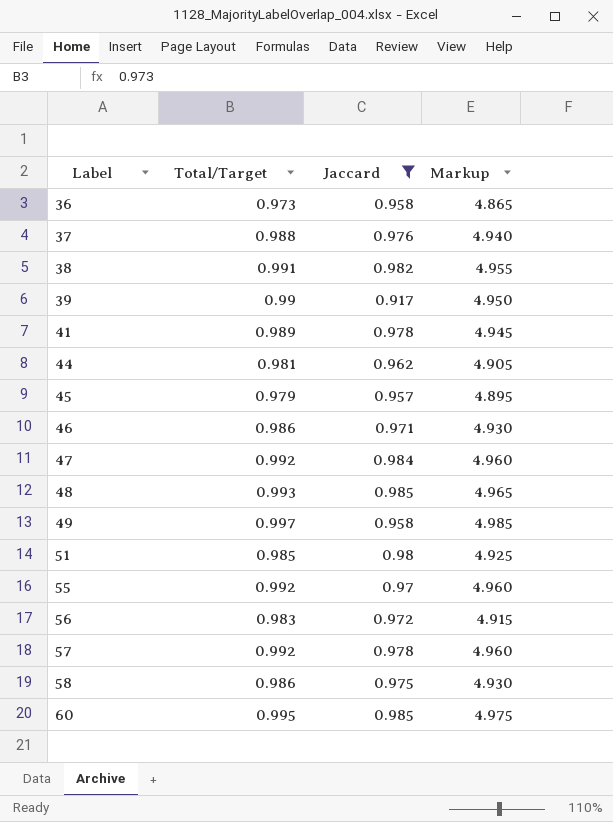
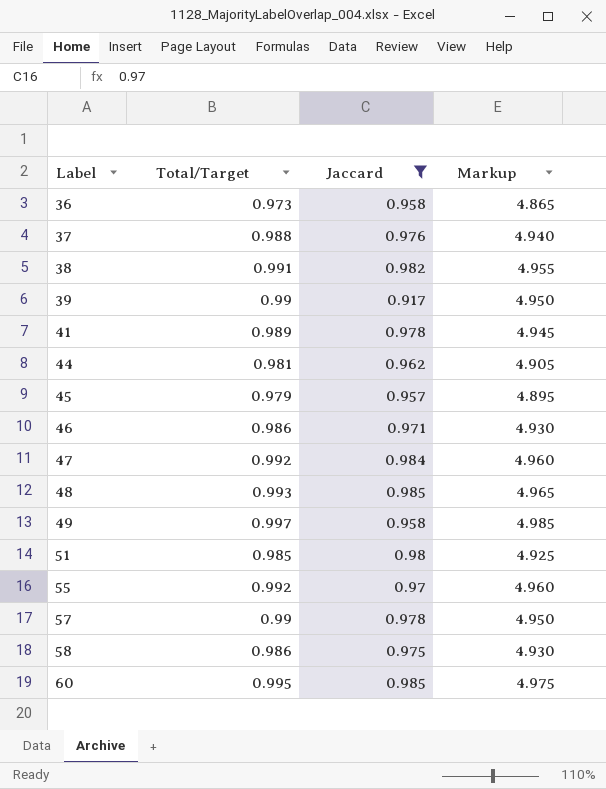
row 56: 0.983 | 0.972 | 4.915 -> none
57 | Total/Target: 0.992 -> 0.99
57 | Markup: 4.960 -> 4.950

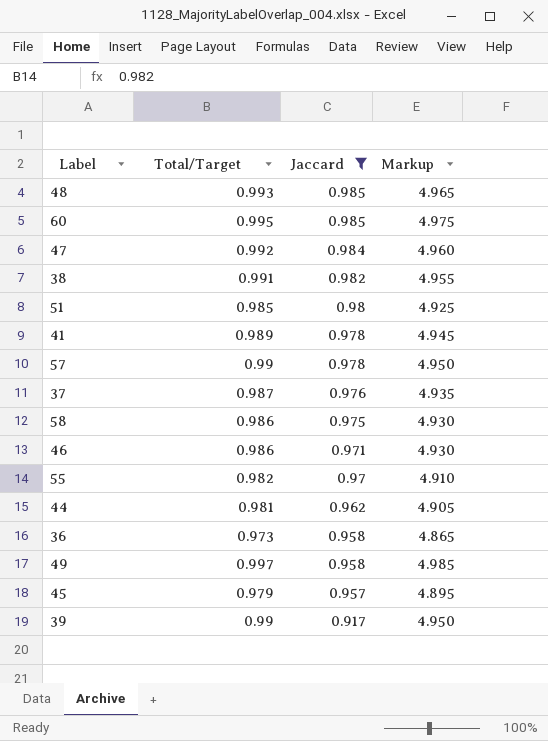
row order: Label ascending -> Jaccard descending
37 | Total/Target: 0.988 -> 0.987
37 | Markup: 4.940 -> 4.935
55 | Total/Target: 0.992 -> 0.982
55 | Markup: 4.960 -> 4.910

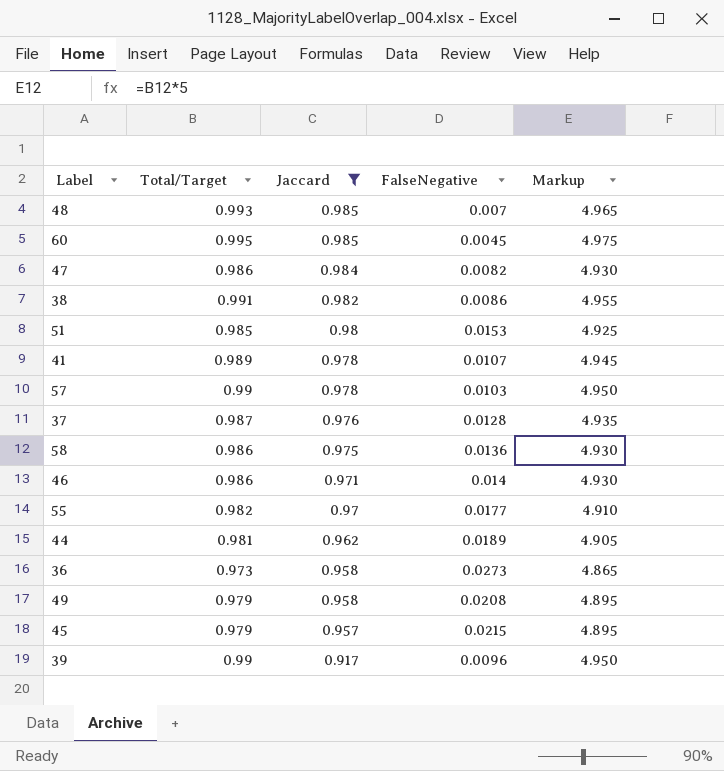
column FalseNegative | position: none -> 4
47 | Total/Target: 0.992 -> 0.986
47 | Markup: 4.960 -> 4.930
49 | Total/Target: 0.997 -> 0.979
49 | Markup: 4.985 -> 4.895

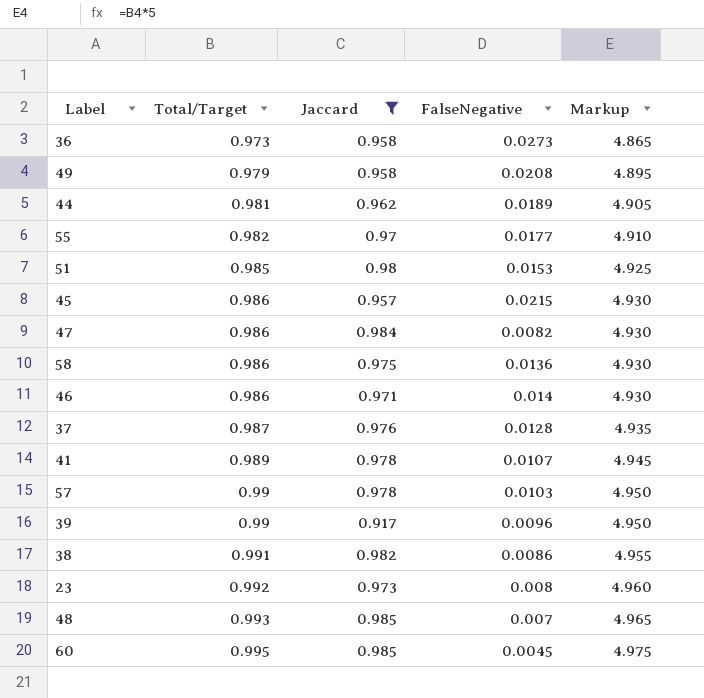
row order: Jaccard descending -> Total/Target ascending
45 | Total/Target: 0.979 -> 0.986
45 | Markup: 4.895 -> 4.930
row 23: none -> 0.992 | 0.973 | 0.008 | 4.960

